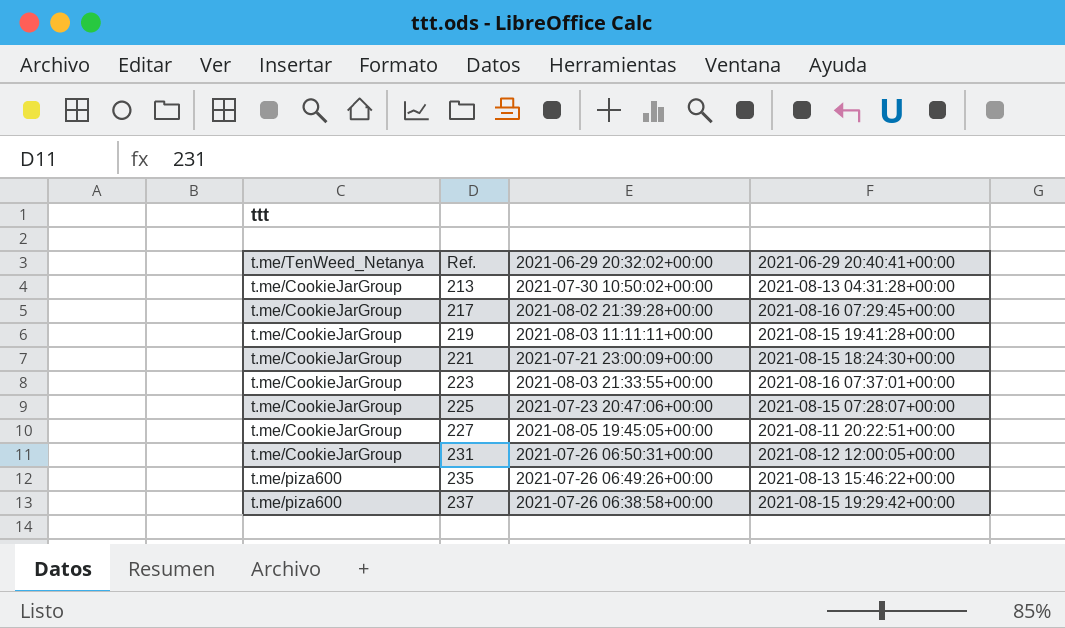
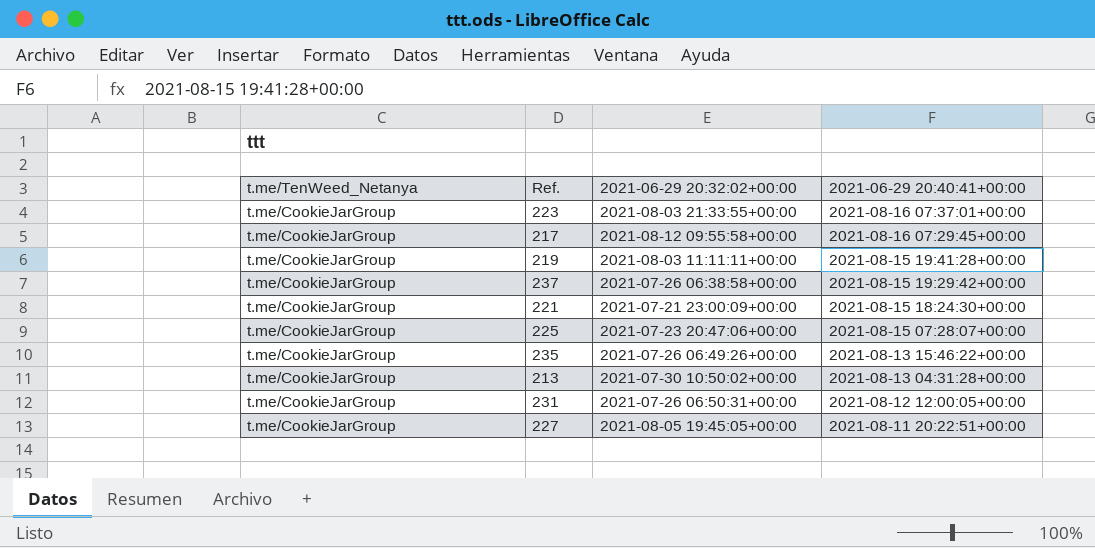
row order: t.me/TenWeed_Netanya ascending -> 2021-06-29 20:40:41+00:00 descending
217 | 2021-06-29 20:32:02+00:00: 2021-08-02 21:39:28+00:00 -> 2021-08-12 09:55:58+00:00
237 | t.me/TenWeed_Netanya: t.me/piza600 -> t.me/CookieJarGroup
235 | t.me/TenWeed_Netanya: t.me/piza600 -> t.me/CookieJarGroup

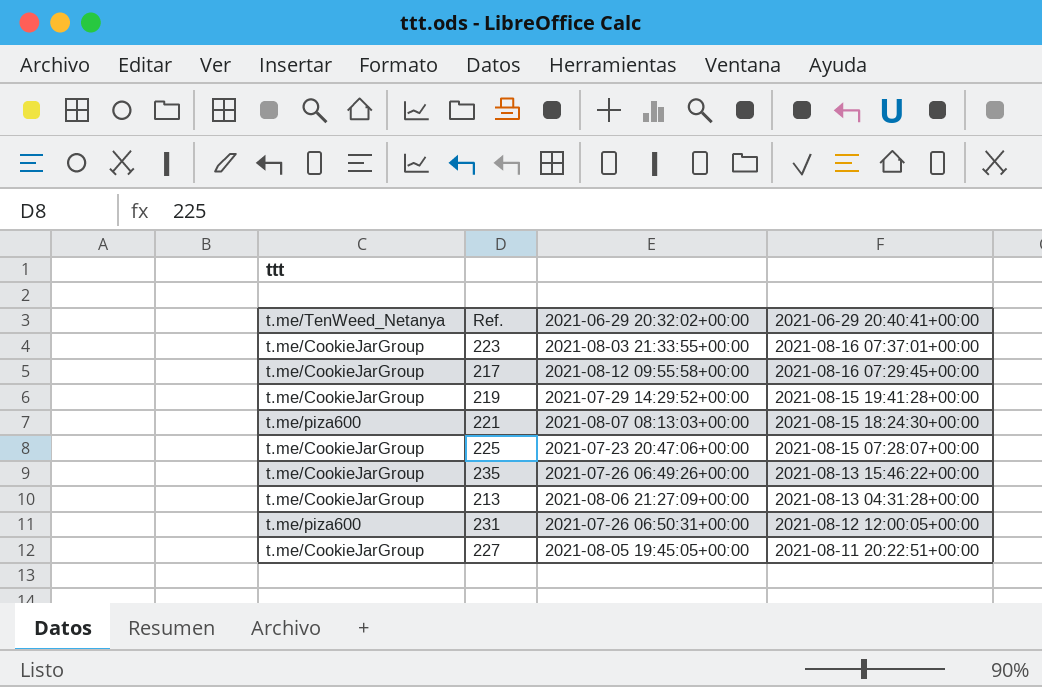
row 237: t.me/CookieJarGroup | 2021-07-26 06:38:58+00:00 | 2021-08-15 19:29:42+00:00 -> none
219 | 2021-06-29 20:32:02+00:00: 2021-08-03 11:11:11+00:00 -> 2021-07-29 14:29:52+00:00
221 | t.me/TenWeed_Netanya: t.me/CookieJarGroup -> t.me/piza600
221 | 2021-06-29 20:32:02+00:00: 2021-07-21 23:00:09+00:00 -> 2021-08-07 08:13:03+00:00
213 | 2021-06-29 20:32:02+00:00: 2021-07-30 10:50:02+00:00 -> 2021-08-06 21:27:09+00:00
231 | t.me/TenWeed_Netanya: t.me/CookieJarGroup -> t.me/piza600

